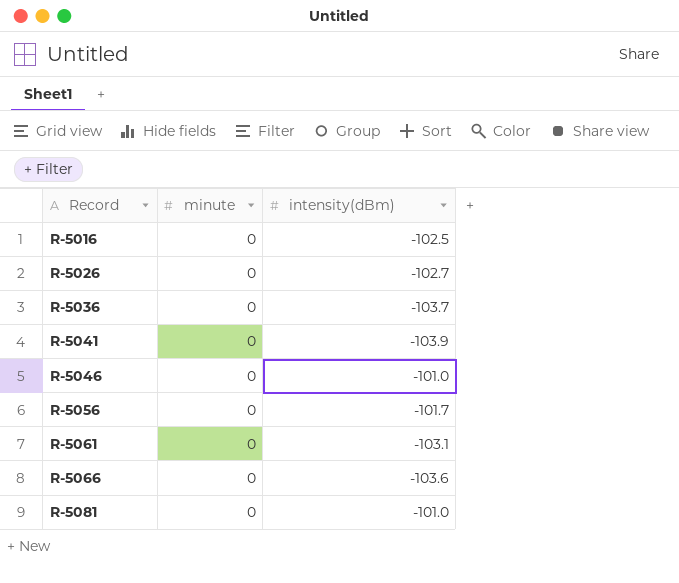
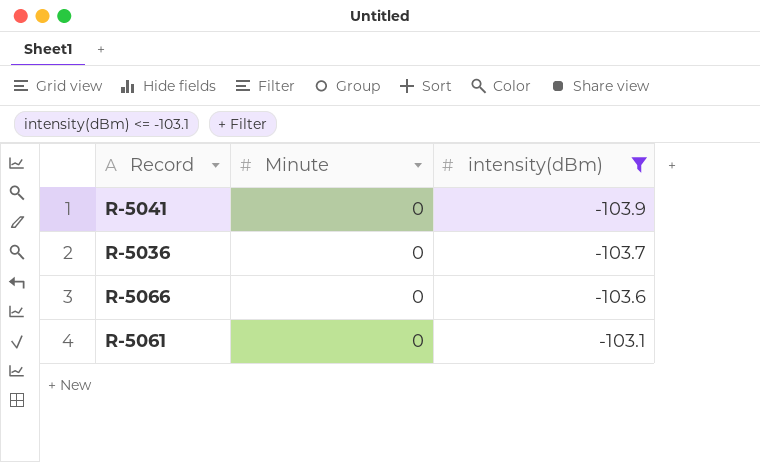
filter: none -> intensity(dBm) <= -103.1
row order: Record ascending -> intensity(dBm) ascending
column name: minute -> Minute

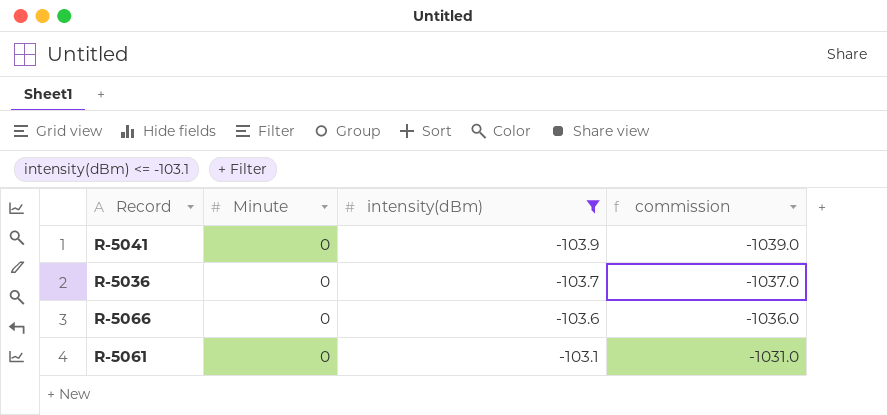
column commission | formula: none -> [intensity(dBm)] * 10

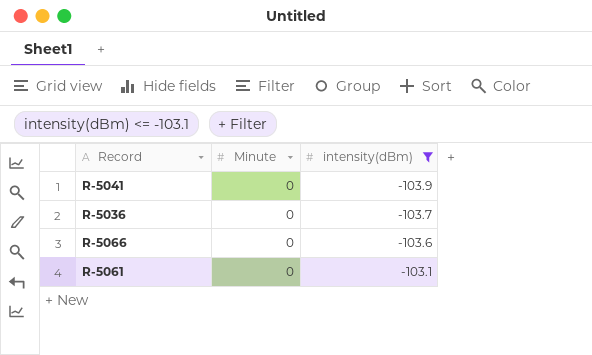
column commission | formula: [intensity(dBm)] * 10 -> none

